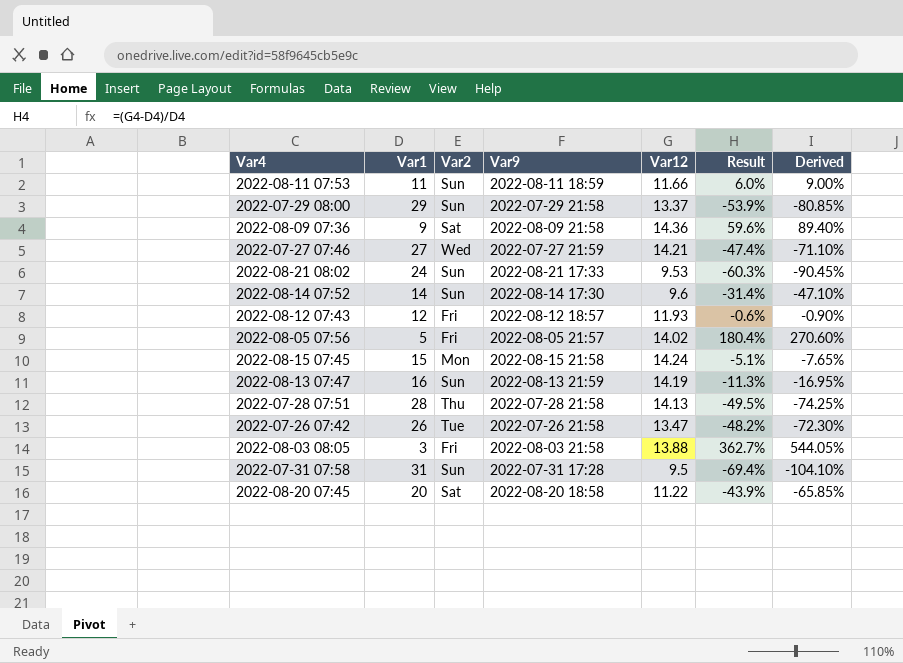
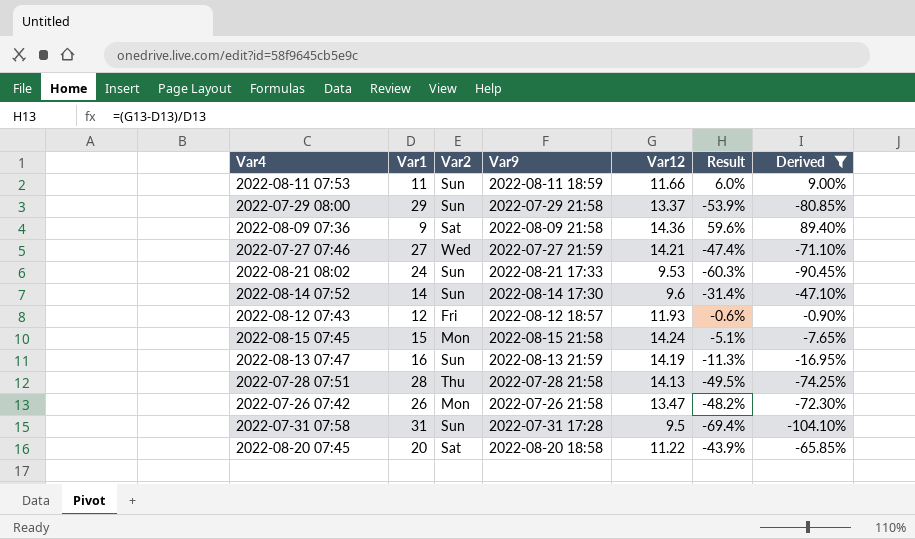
filter: none -> Derived <= 89.40%
2022-07-26 07:42 | Var2: Tue -> Mon

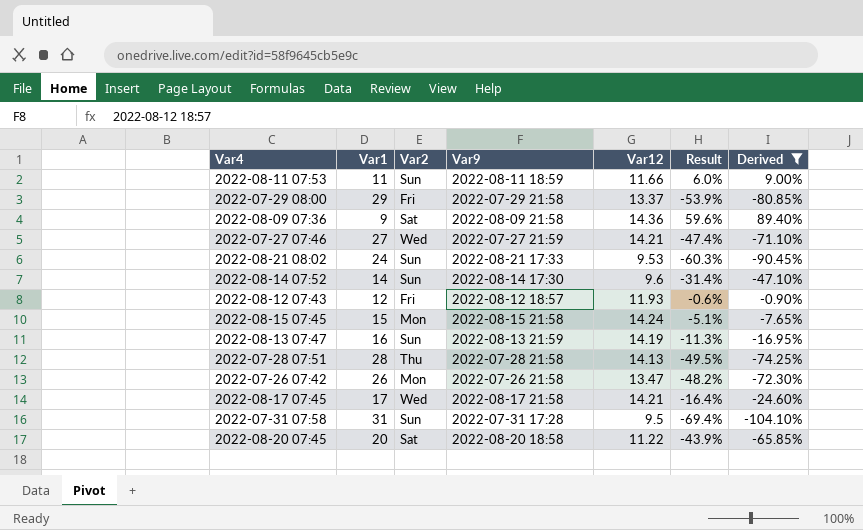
2022-07-29 08:00 | Var2: Sun -> Fri
row 2022-08-17 07:45: none -> 17 | Wed | 2022-08-17 21:58 | 14.21 | -16.4% | -24.60%

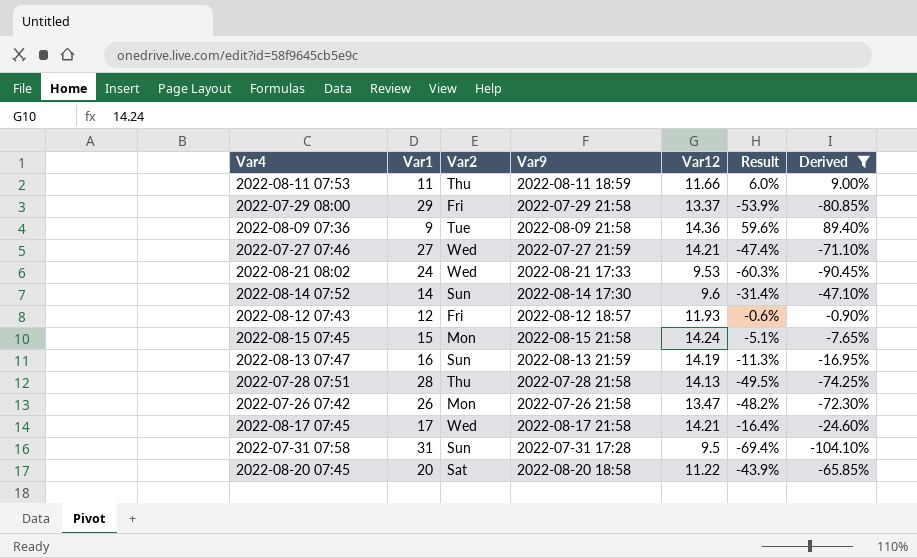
2022-08-11 07:53 | Var2: Sun -> Thu
2022-08-09 07:36 | Var2: Sat -> Tue
2022-08-21 08:02 | Var2: Sun -> Wed

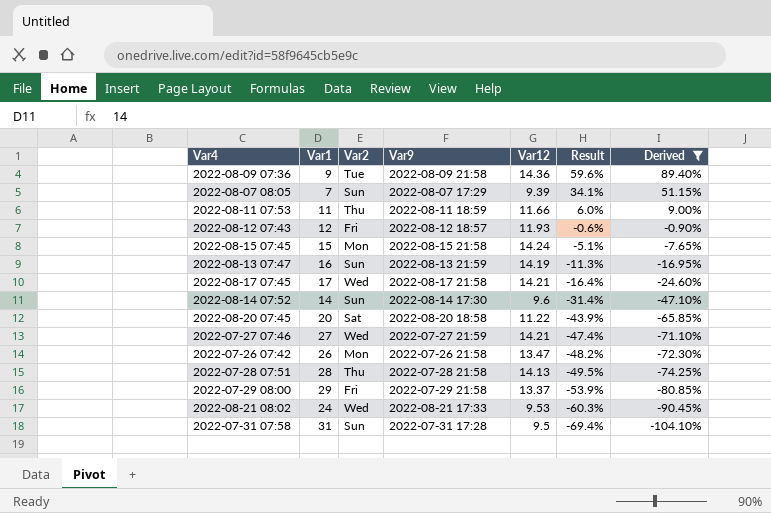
row order: none -> Result descending
row 2022-08-07 08:05: none -> 7 | Sun | 2022-08-07 17:29 | 9.39 | 34.1% | 51.15%

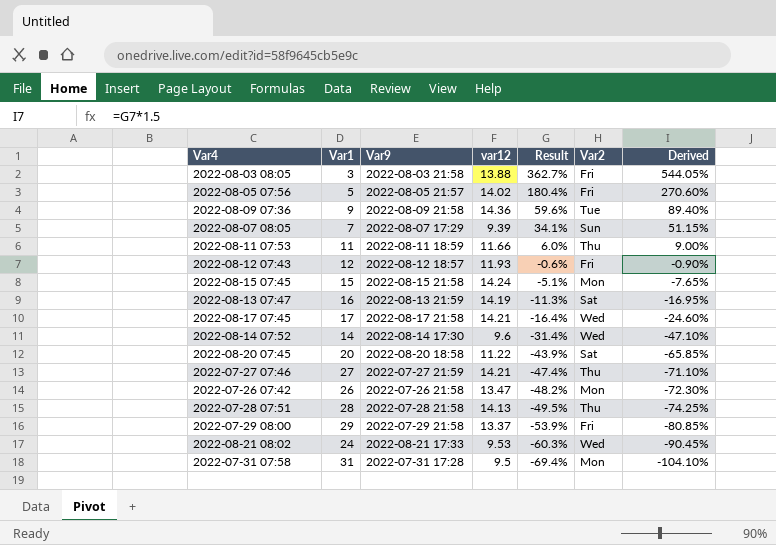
filter: Derived <= 89.40% -> none
column name: Var12 -> var12
column Var2 | position: 3 -> 6
2022-08-13 07:47 | Var2: Sun -> Sat
2022-08-14 07:52 | Var2: Sun -> Wed
2022-07-27 07:46 | Var2: Wed -> Thu
2022-07-31 07:58 | Var2: Sun -> Mon

